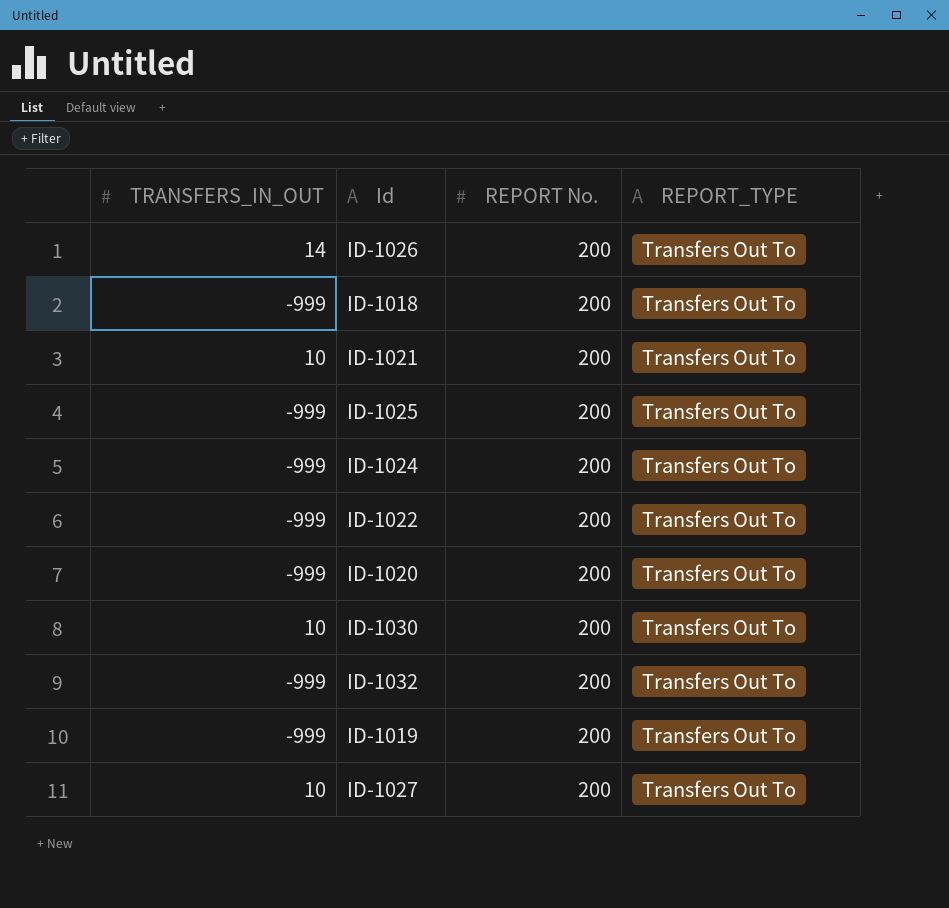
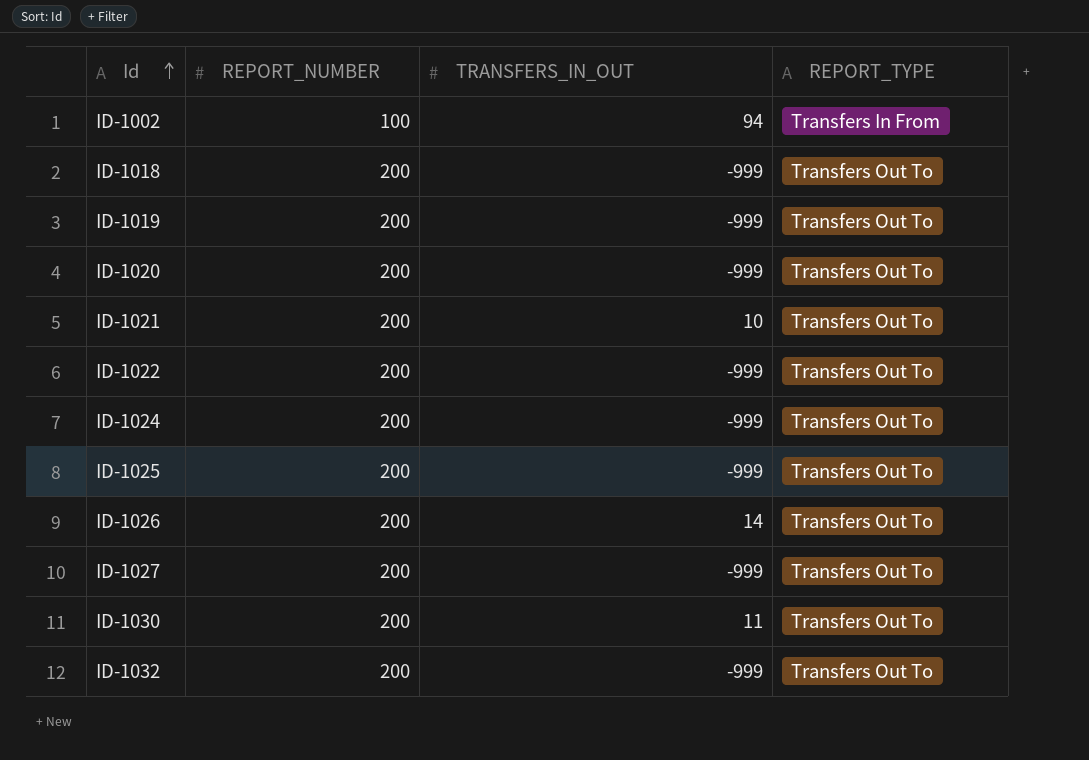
row order: none -> Id ascending
column name: REPORT No. -> REPORT_NUMBER
column TRANSFERS_IN_OUT | position: 1 -> 3
row ID-1002: none -> 100 | 94 | Transfers In From
ID-1027 | TRANSFERS_IN_OUT: 10 -> -999
ID-1030 | TRANSFERS_IN_OUT: 10 -> 11

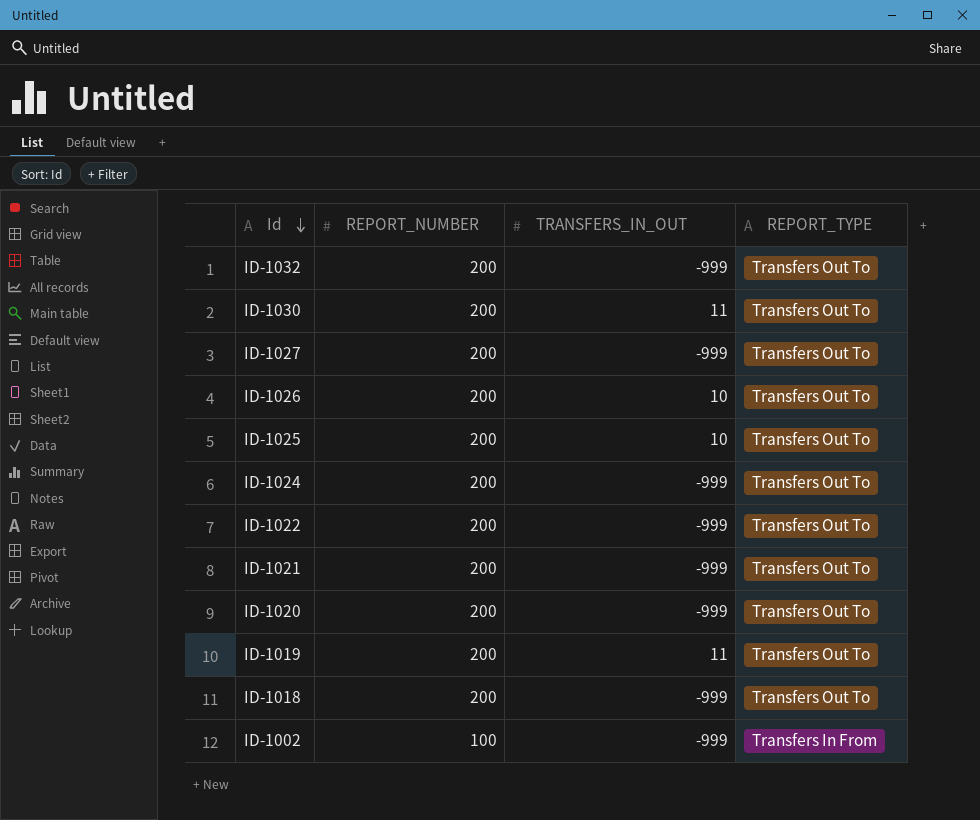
row order: Id ascending -> Id descending
ID-1026 | TRANSFERS_IN_OUT: 14 -> 10
ID-1025 | TRANSFERS_IN_OUT: -999 -> 10
ID-1021 | TRANSFERS_IN_OUT: 10 -> -999
ID-1019 | TRANSFERS_IN_OUT: -999 -> 11
ID-1002 | TRANSFERS_IN_OUT: 94 -> -999

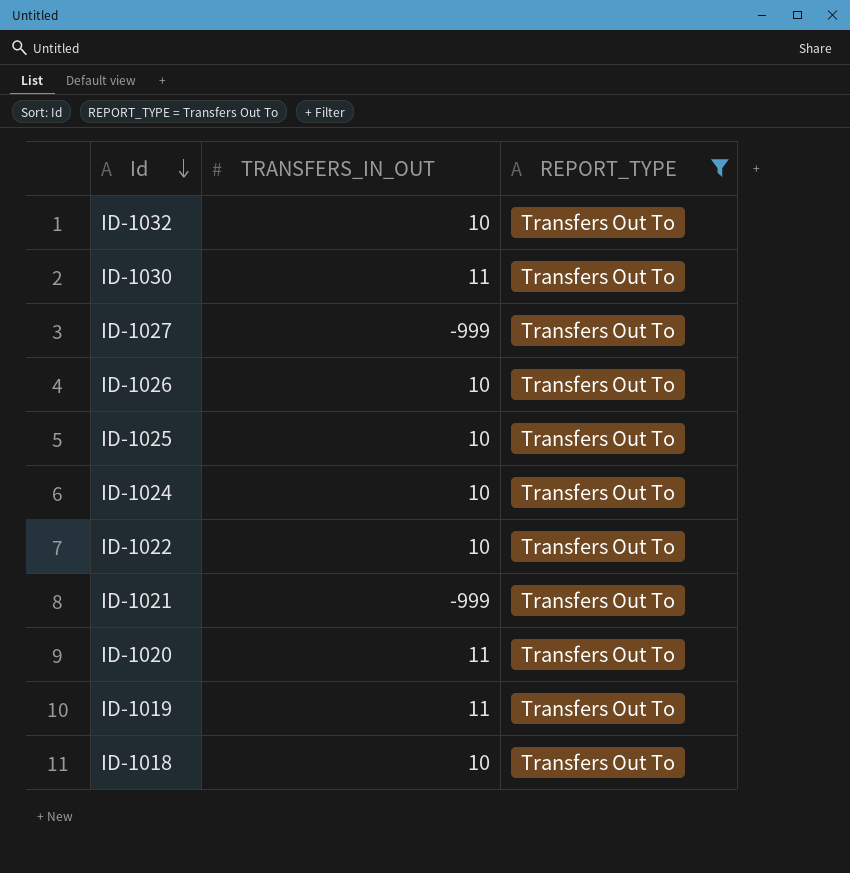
filter: none -> REPORT_TYPE = Transfers Out To
column REPORT_NUMBER | position: 2 -> none
ID-1032 | TRANSFERS_IN_OUT: -999 -> 10
ID-1024 | TRANSFERS_IN_OUT: -999 -> 10
ID-1022 | TRANSFERS_IN_OUT: -999 -> 10
ID-1020 | TRANSFERS_IN_OUT: -999 -> 11
ID-1018 | TRANSFERS_IN_OUT: -999 -> 10

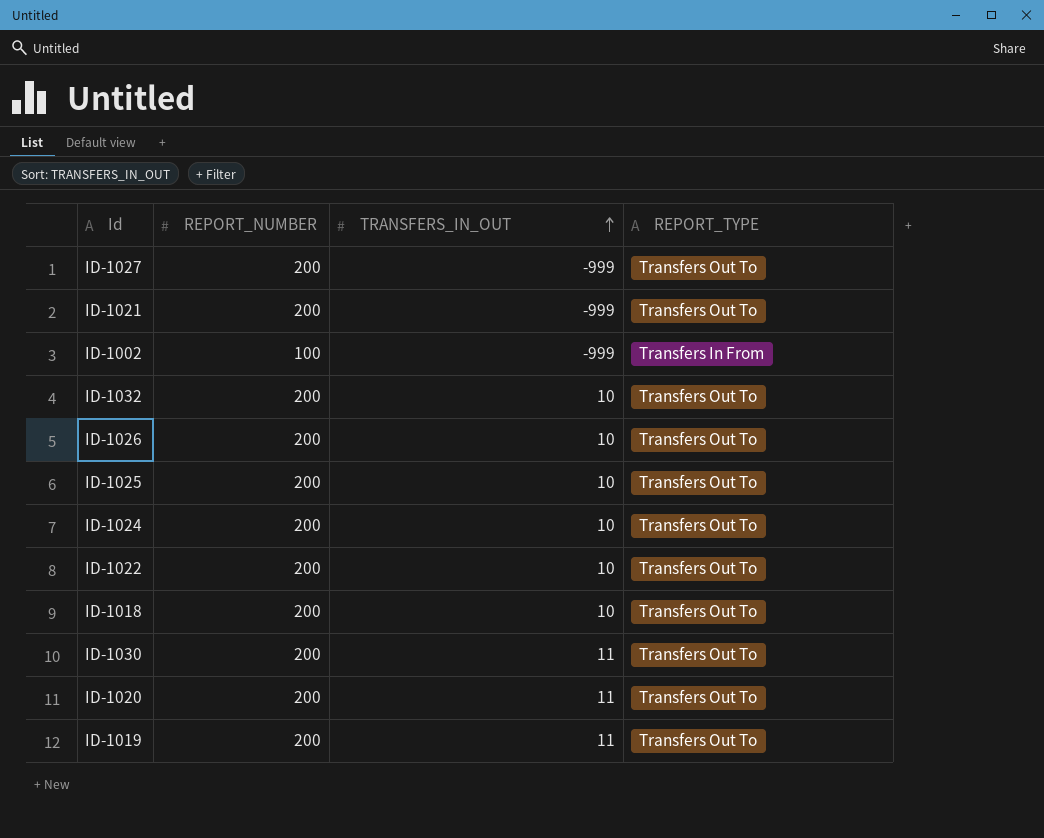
filter: REPORT_TYPE = Transfers Out To -> none
row order: Id descending -> TRANSFERS_IN_OUT ascending
column REPORT_NUMBER | position: none -> 2

